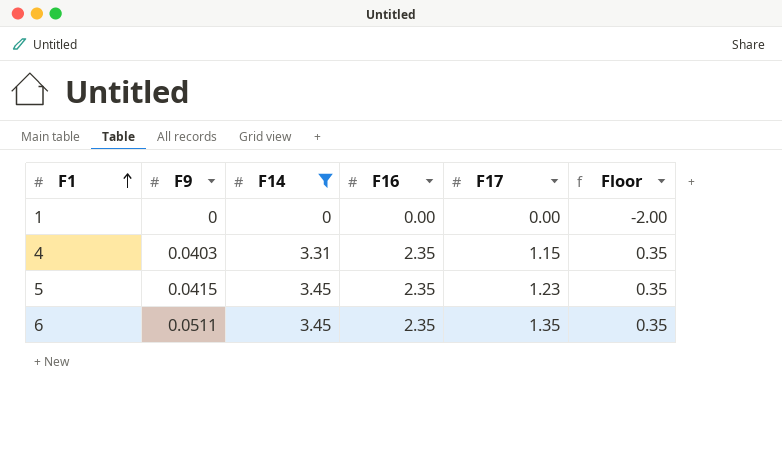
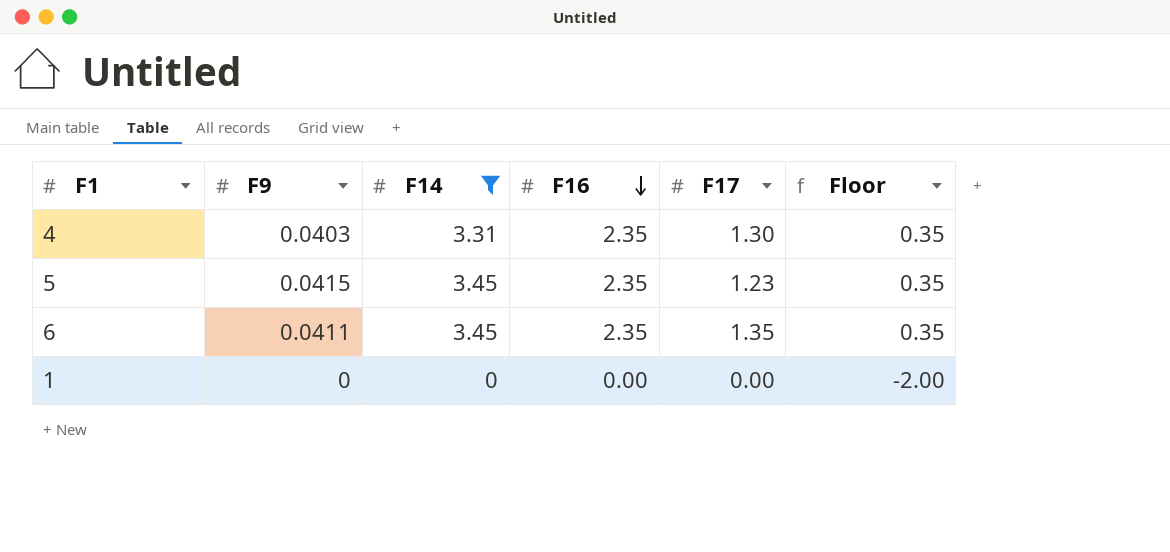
row order: F1 ascending -> F16 descending
4 | F17: 1.15 -> 1.30
6 | F9: 0.0511 -> 0.0411

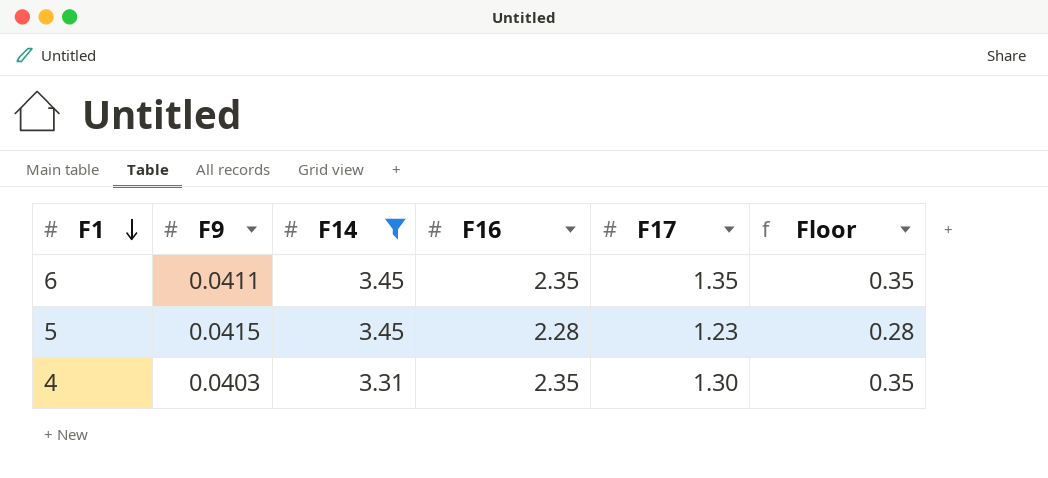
row order: F16 descending -> F1 descending
row 1: 0 | 0 | 0.00 | 0.00 | -2.00 -> none
5 | F16: 2.35 -> 2.28
5 | Floor: 0.35 -> 0.28

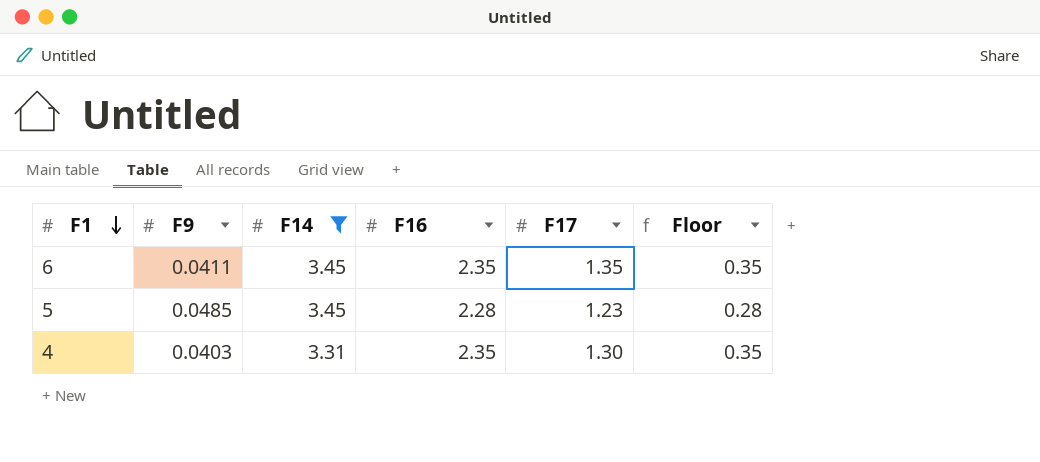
5 | F9: 0.0415 -> 0.0485

